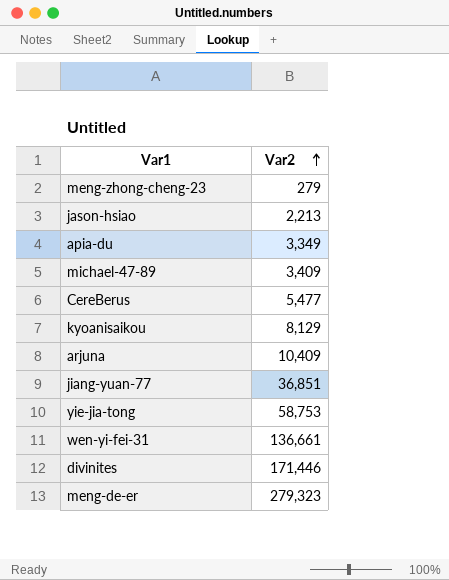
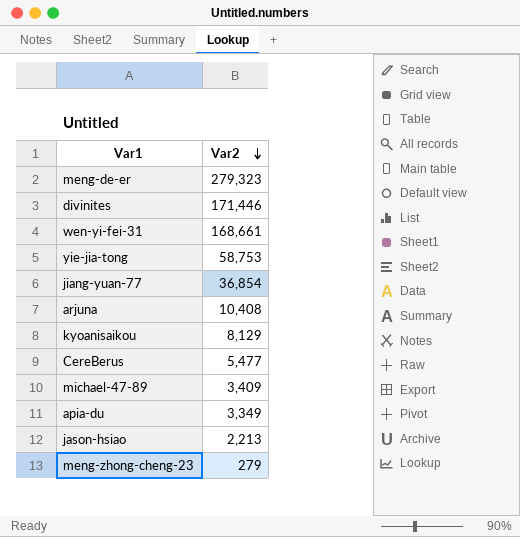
row order: Var2 ascending -> Var2 descending
wen-yi-fei-31 | Var2: 136,661 -> 168,661
jiang-yuan-77 | Var2: 36,851 -> 36,854
arjuna | Var2: 10,409 -> 10,408

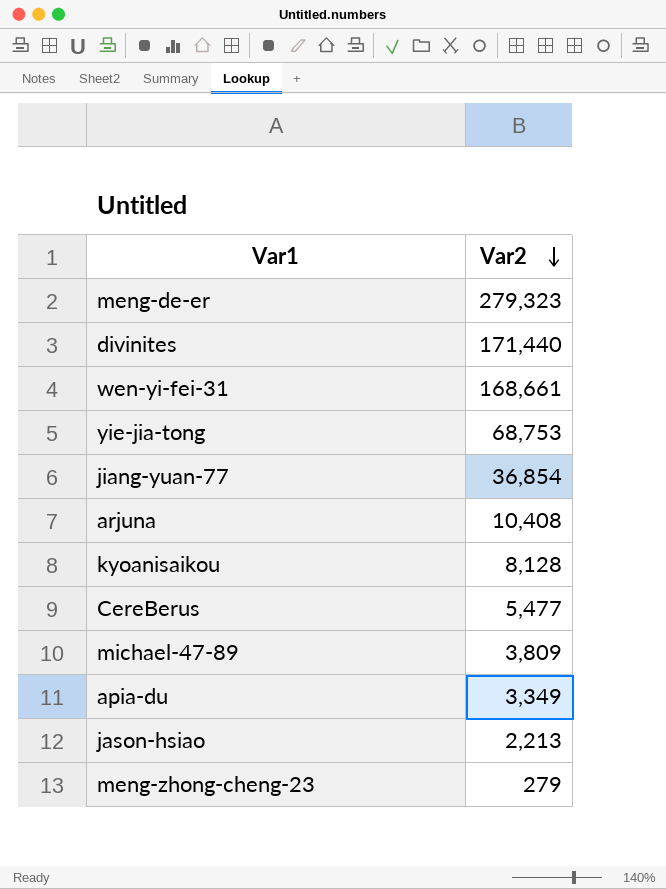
divinites | Var2: 171,446 -> 171,440
yie-jia-tong | Var2: 58,753 -> 68,753
kyoanisaikou | Var2: 8,129 -> 8,128
michael-47-89 | Var2: 3,409 -> 3,809

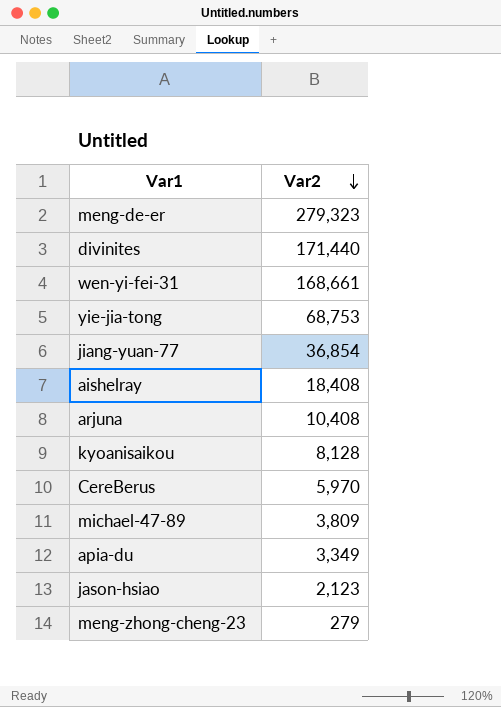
row aishelray: none -> 18,408
CereBerus | Var2: 5,477 -> 5,970
jason-hsiao | Var2: 2,213 -> 2,123

